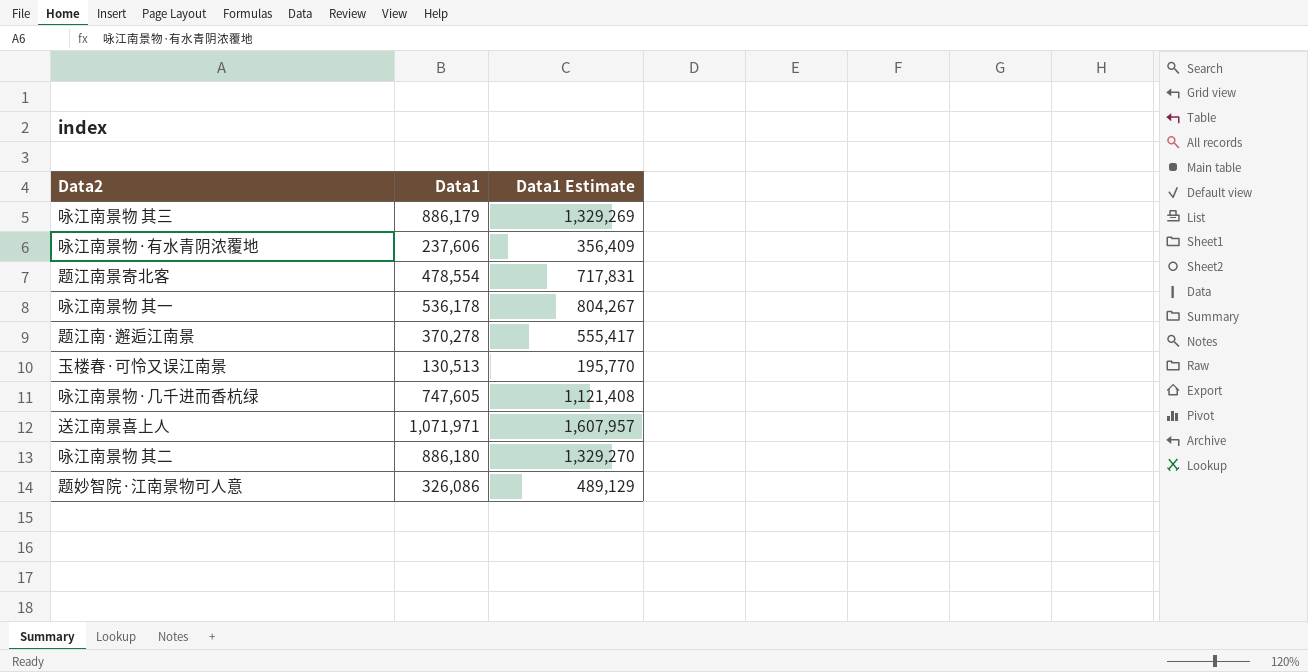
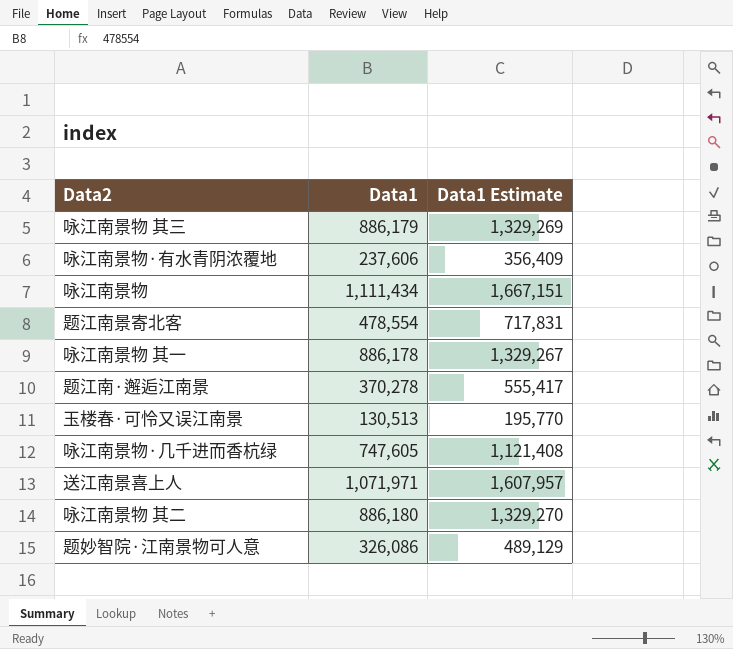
row 咏江南景物: none -> 1,111,434 | 1,667,151
咏江南景物 其一 | Data1: 536,178 -> 886,178
咏江南景物 其一 | Data1 Estimate: 804,267 -> 1,329,267

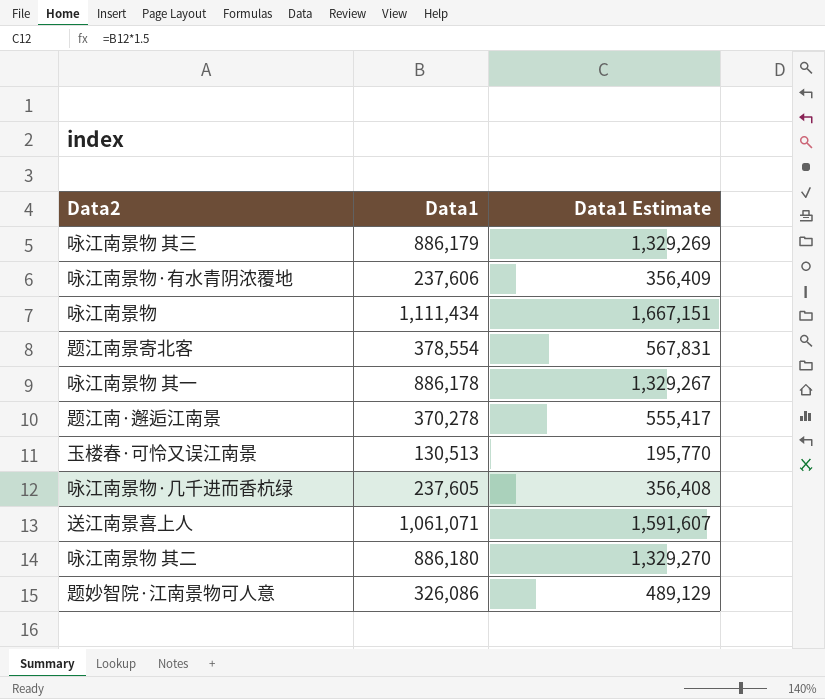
题江南景寄北客 | Data1: 478,554 -> 378,554
题江南景寄北客 | Data1 Estimate: 717,831 -> 567,831
咏江南景物·几千进而香杭绿 | Data1: 747,605 -> 237,605
咏江南景物·几千进而香杭绿 | Data1 Estimate: 1,121,408 -> 356,408
送江南景喜上人 | Data1: 1,071,971 -> 1,061,071
送江南景喜上人 | Data1 Estimate: 1,607,957 -> 1,591,607

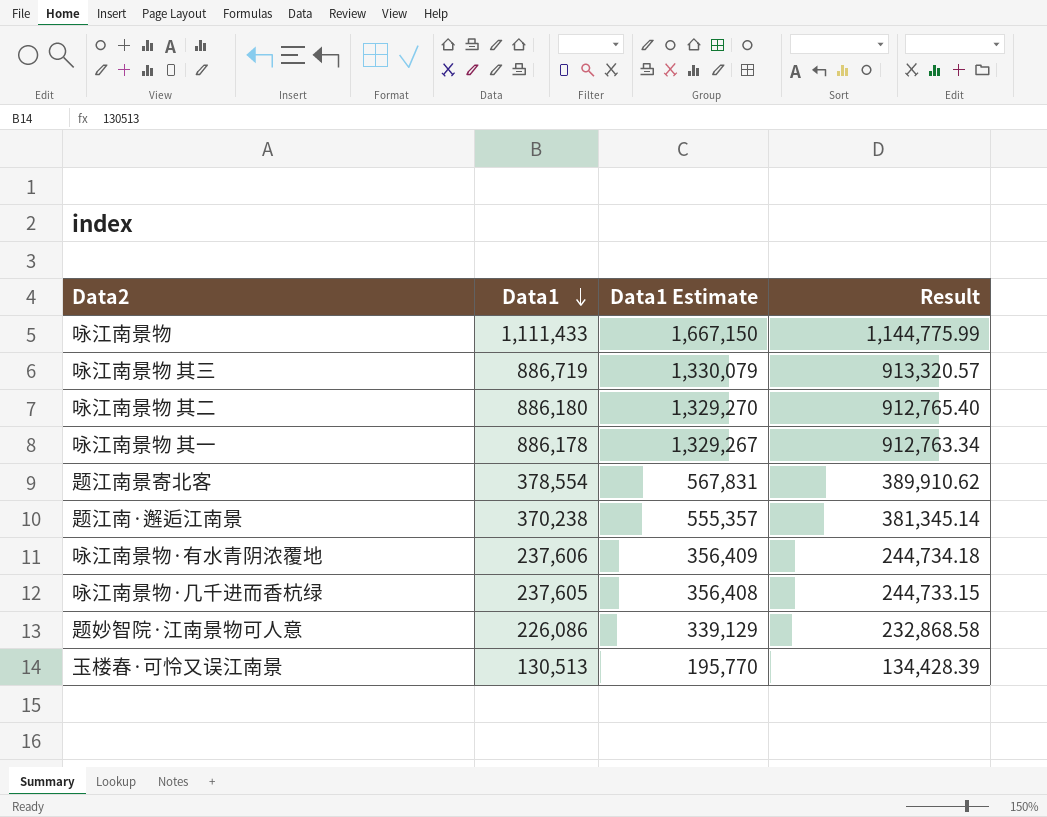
row order: none -> Data1 descending
column Result | formula: none -> [Data1] * 1.03
row 送江南景喜上人: 1,061,071 | 1,591,607 -> none
咏江南景物 | Data1: 1,111,434 -> 1,111,433
咏江南景物 | Data1 Estimate: 1,667,151 -> 1,667,150
咏江南景物 其三 | Data1: 886,179 -> 886,719
咏江南景物 其三 | Data1 Estimate: 1,329,269 -> 1,330,079
题江南·邂逅江南景 | Data1: 370,278 -> 370,238
题江南·邂逅江南景 | Data1 Estimate: 555,417 -> 555,357
题妙智院·江南景物可人意 | Data1: 326,086 -> 226,086
题妙智院·江南景物可人意 | Data1 Estimate: 489,129 -> 339,129

